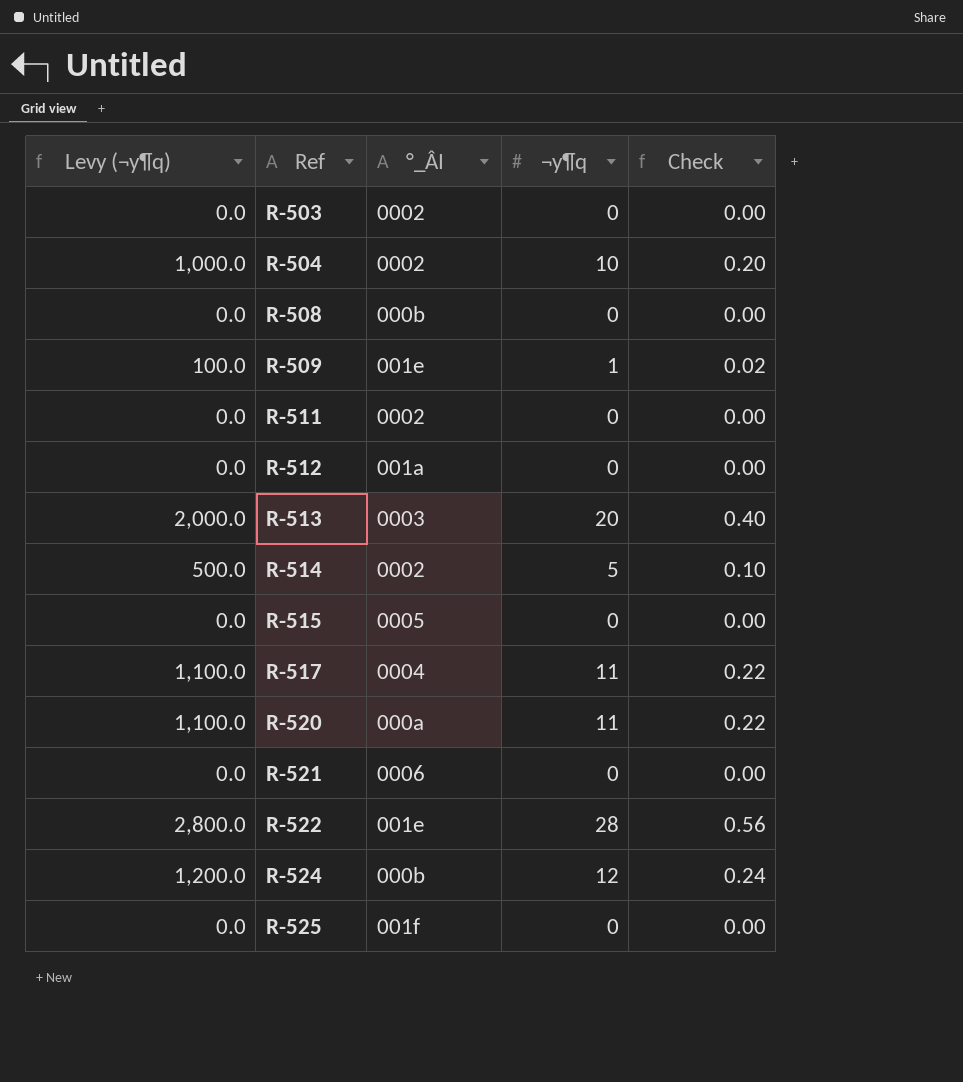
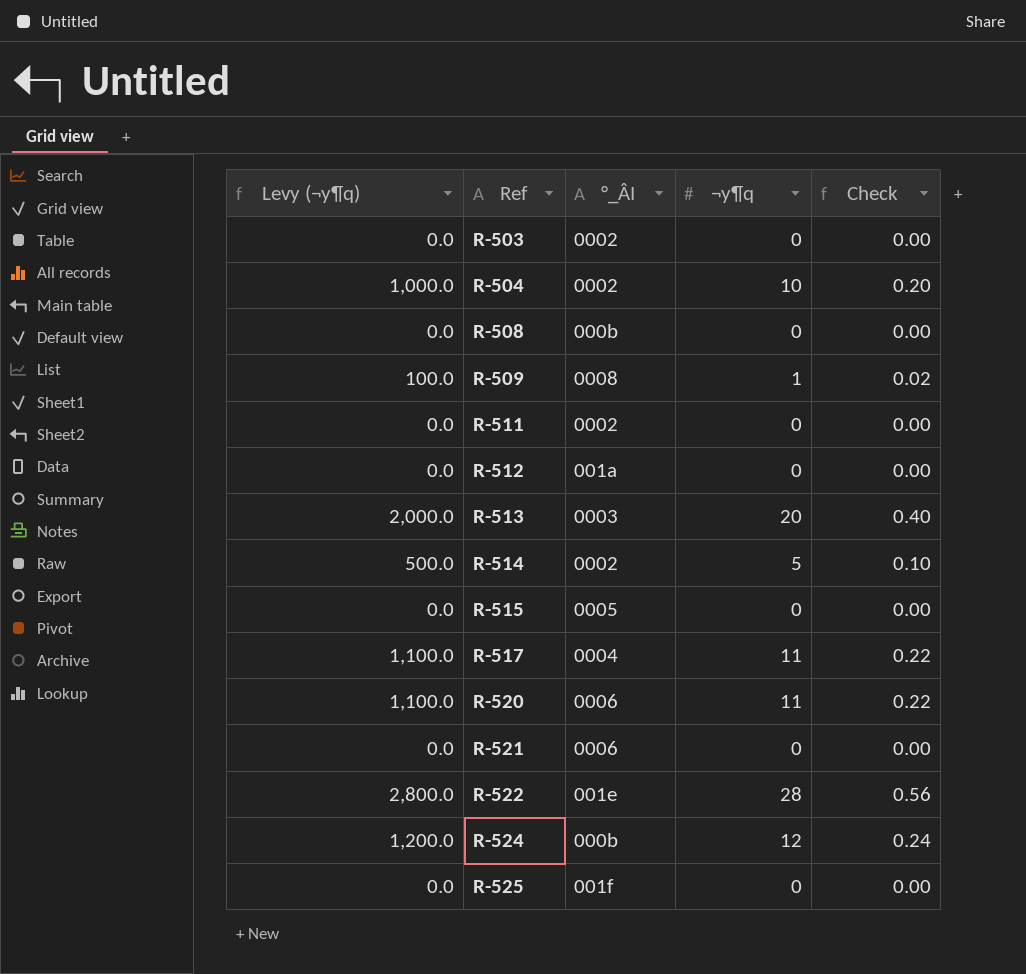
R-509 | °_ÂI: 001e -> 0008
R-520 | °_ÂI: 000a -> 0006

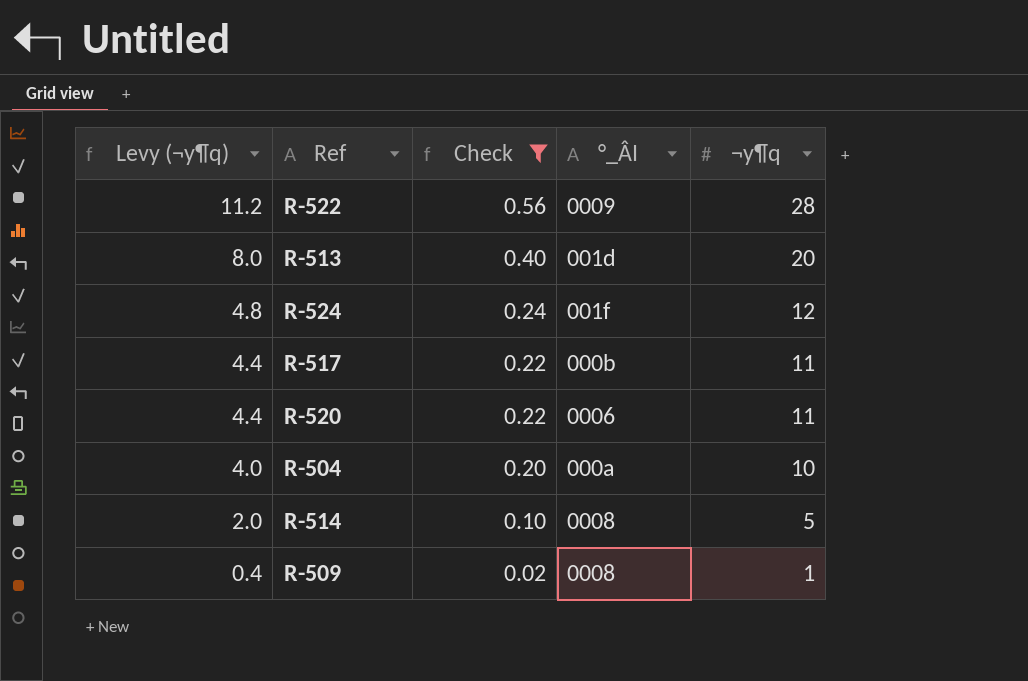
filter: none -> Check != 0.00
row order: Ref ascending -> Levy (¬y¶q) descending
column Levy (¬y¶q) | formula: [¬y¶q] * 100 -> [¬y¶q] * 0.4
column Check | position: 5 -> 3
R-522 | °_ÂI: 001e -> 0009
R-513 | °_ÂI: 0003 -> 001d
R-524 | °_ÂI: 000b -> 001f
R-517 | °_ÂI: 0004 -> 000b
R-504 | °_ÂI: 0002 -> 000a
R-514 | °_ÂI: 0002 -> 0008

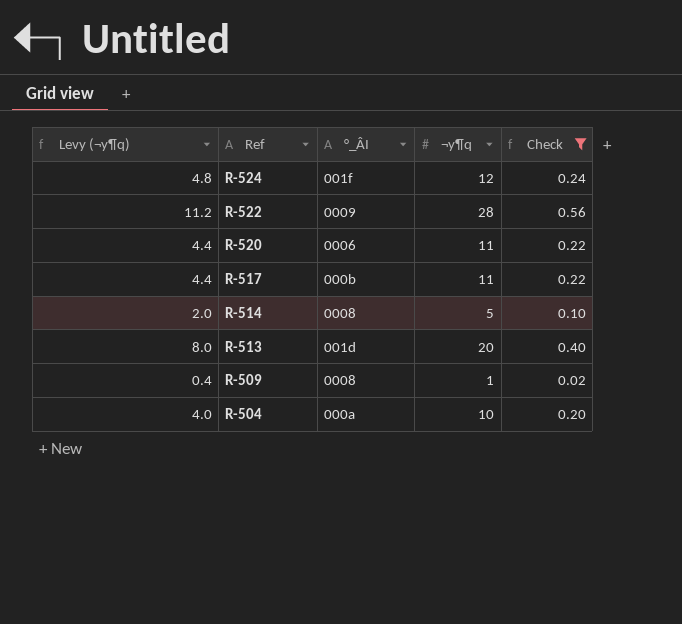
row order: Levy (¬y¶q) descending -> Ref descending
column Check | position: 3 -> 5

